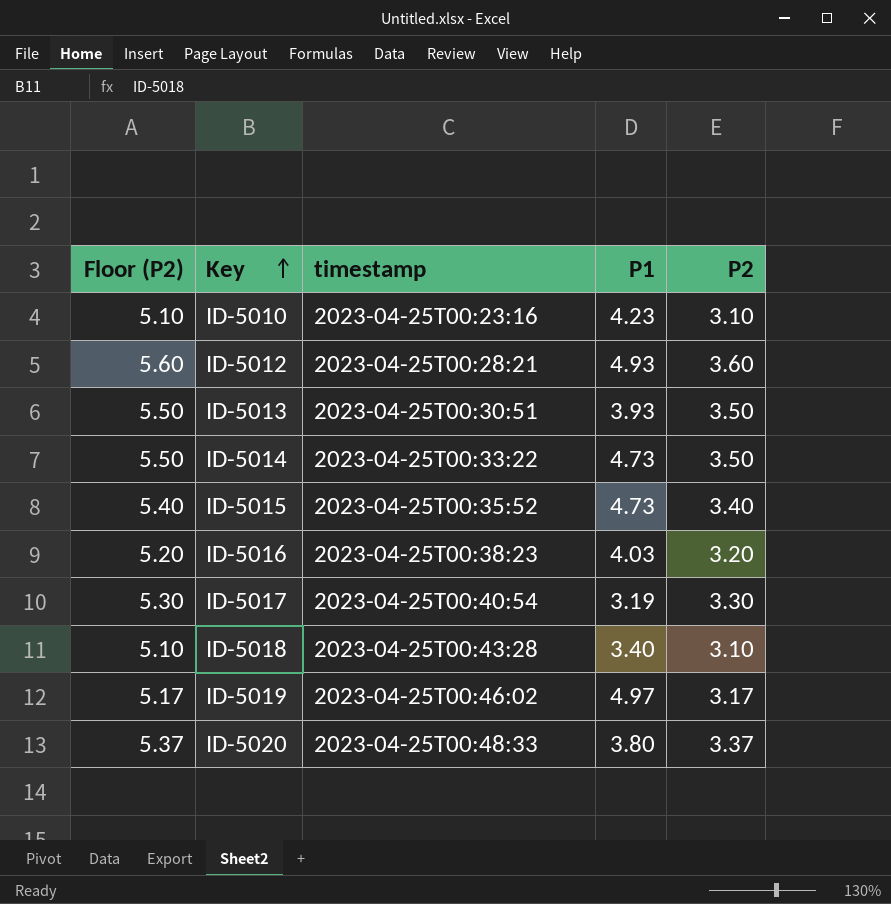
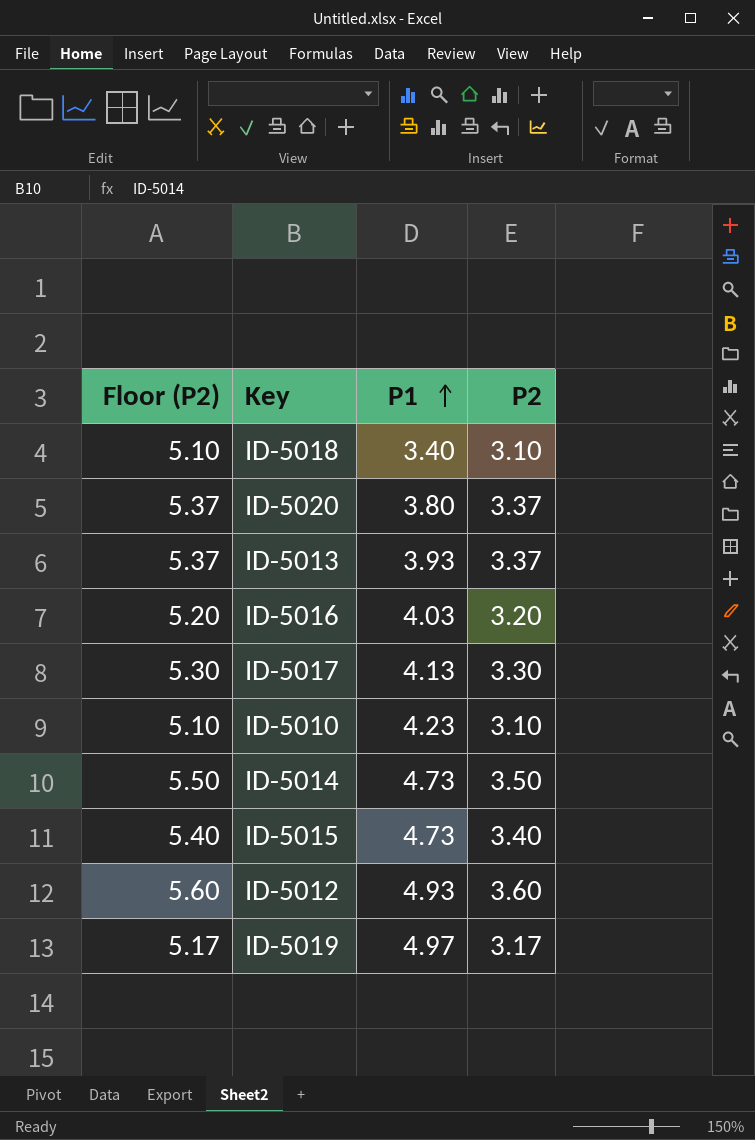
row order: Key ascending -> P1 ascending
column timestamp | position: 3 -> none
ID-5013 | Floor (P2): 5.50 -> 5.37
ID-5013 | P2: 3.50 -> 3.37
ID-5017 | P1: 3.19 -> 4.13

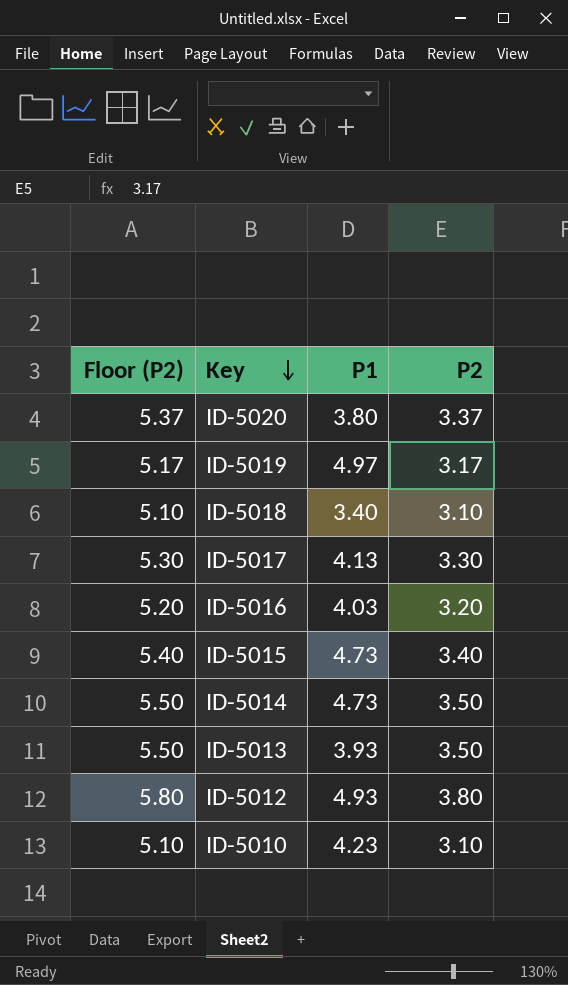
row order: P1 ascending -> Key descending
ID-5013 | Floor (P2): 5.37 -> 5.50
ID-5013 | P2: 3.37 -> 3.50
ID-5012 | Floor (P2): 5.60 -> 5.80
ID-5012 | P2: 3.60 -> 3.80

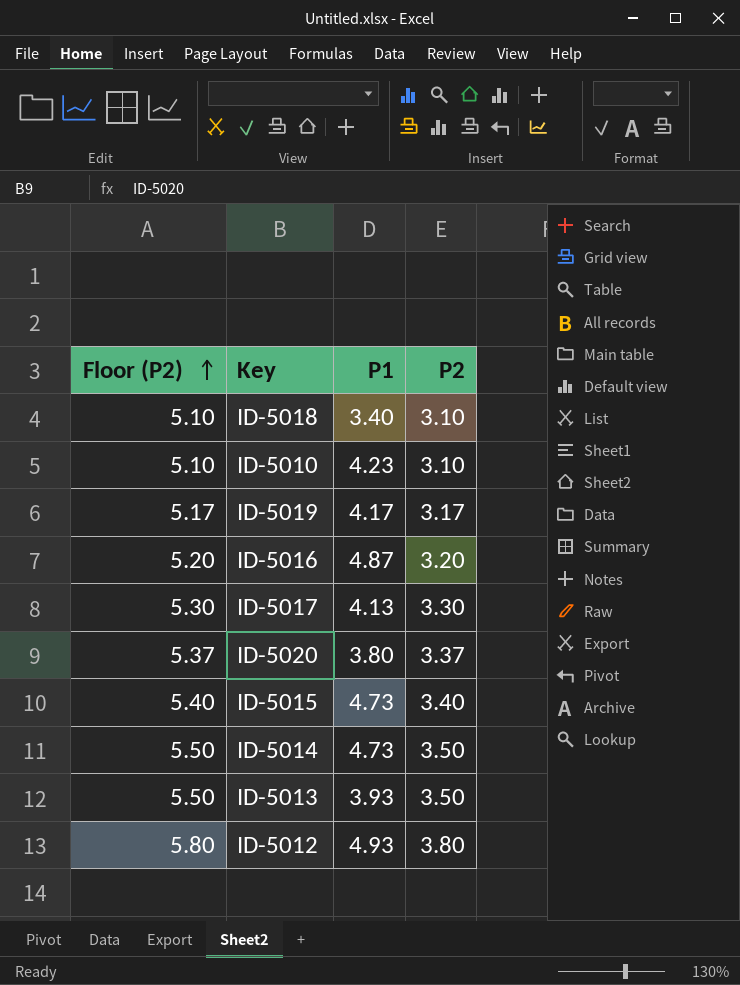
row order: Key descending -> Floor (P2) ascending
ID-5019 | P1: 4.97 -> 4.17
ID-5016 | P1: 4.03 -> 4.87

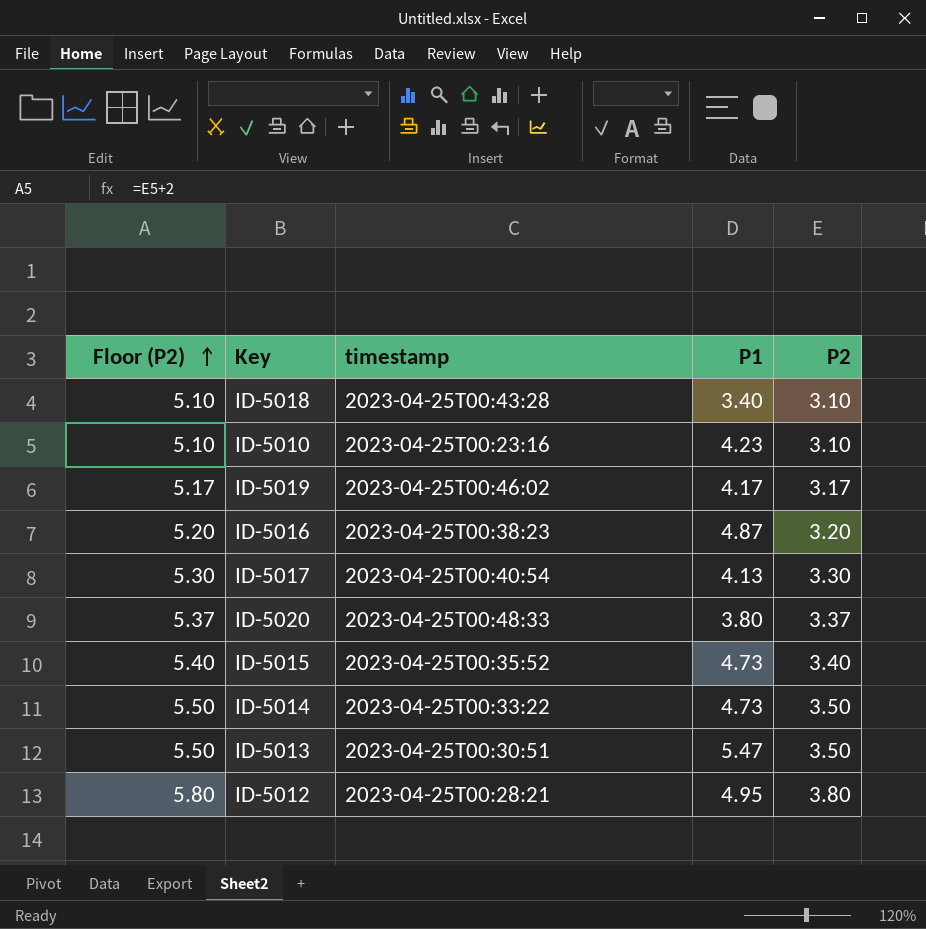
column timestamp | position: none -> 3
ID-5013 | P1: 3.93 -> 5.47
ID-5012 | P1: 4.93 -> 4.95

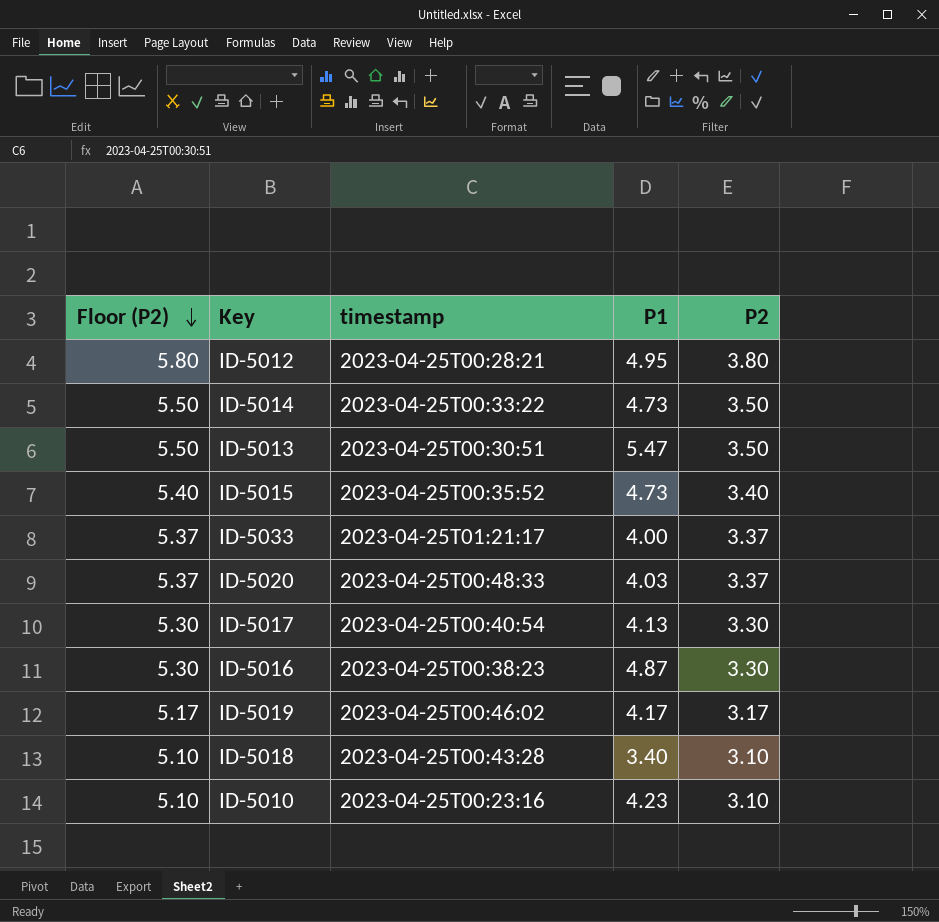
row order: Floor (P2) ascending -> Floor (P2) descending
row ID-5033: none -> 5.37 | 2023-04-25T01:21:17 | 4.00 | 3.37
ID-5020 | P1: 3.80 -> 4.03
ID-5016 | Floor (P2): 5.20 -> 5.30
ID-5016 | P2: 3.20 -> 3.30

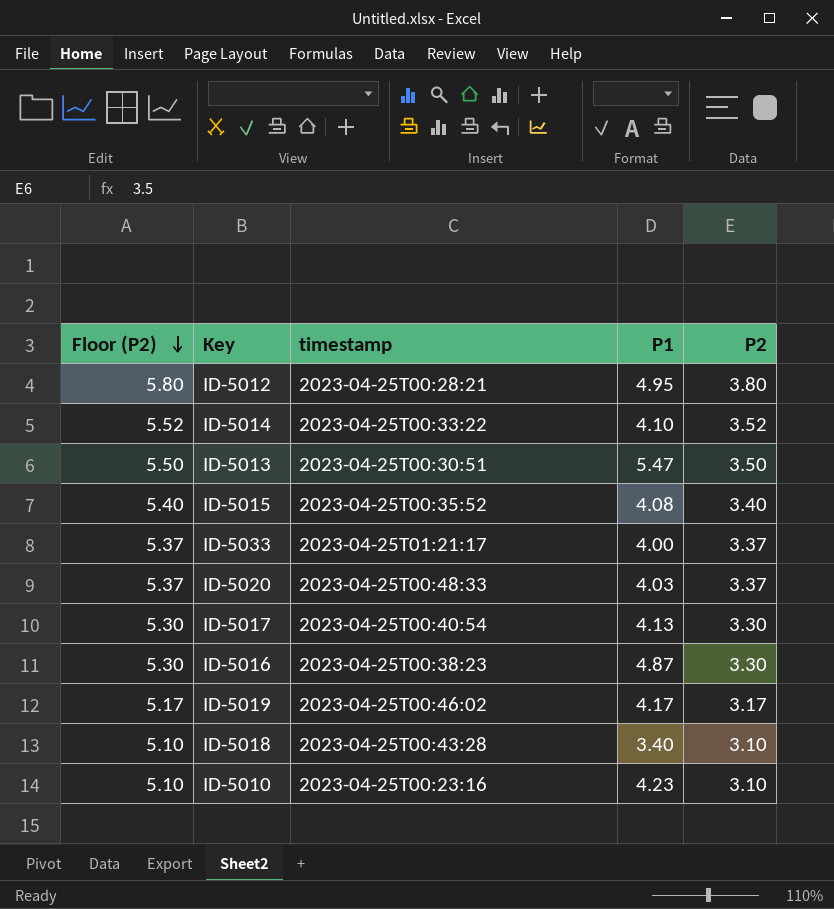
ID-5014 | Floor (P2): 5.50 -> 5.52
ID-5014 | P1: 4.73 -> 4.10
ID-5014 | P2: 3.50 -> 3.52
ID-5015 | P1: 4.73 -> 4.08

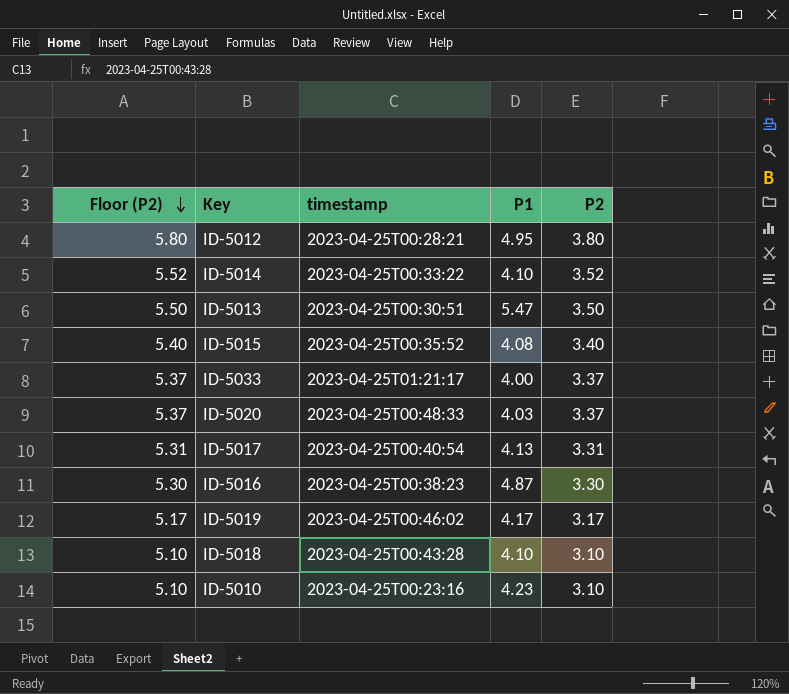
ID-5017 | Floor (P2): 5.30 -> 5.31
ID-5017 | P2: 3.30 -> 3.31
ID-5018 | P1: 3.40 -> 4.10

